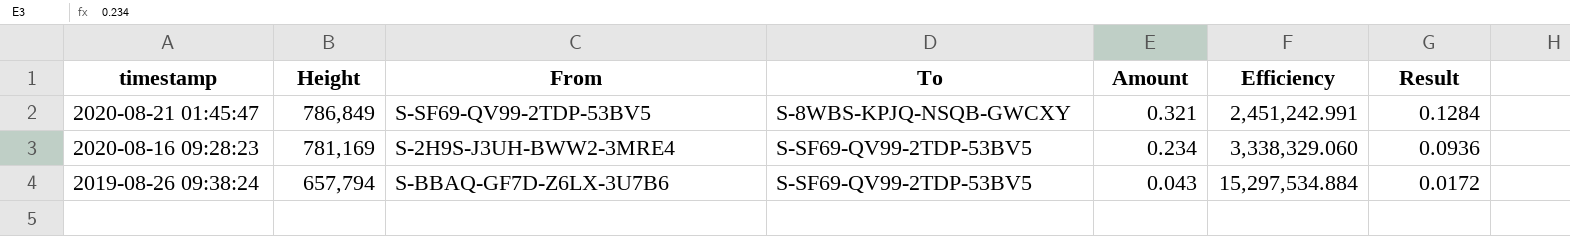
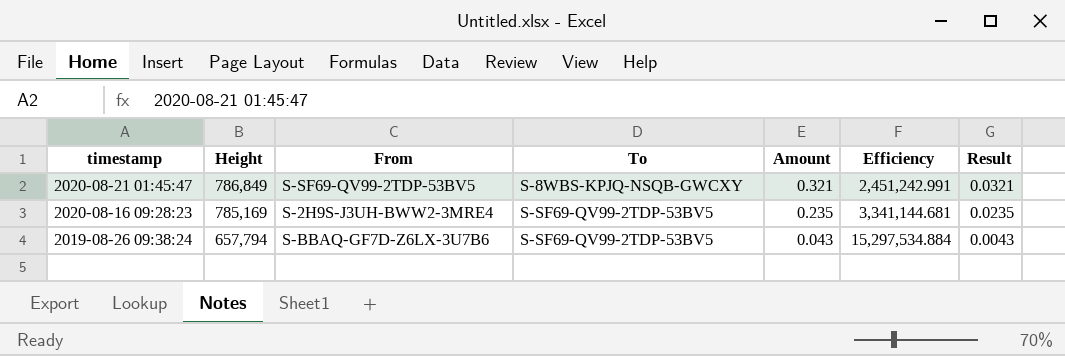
column Result | formula: [Amount] * 0.4 -> [Amount] * 0.1
2020-08-16 09:28:23 | Height: 781,169 -> 785,169
2020-08-16 09:28:23 | Amount: 0.234 -> 0.235
2020-08-16 09:28:23 | Efficiency: 3,338,329.060 -> 3,341,144.681

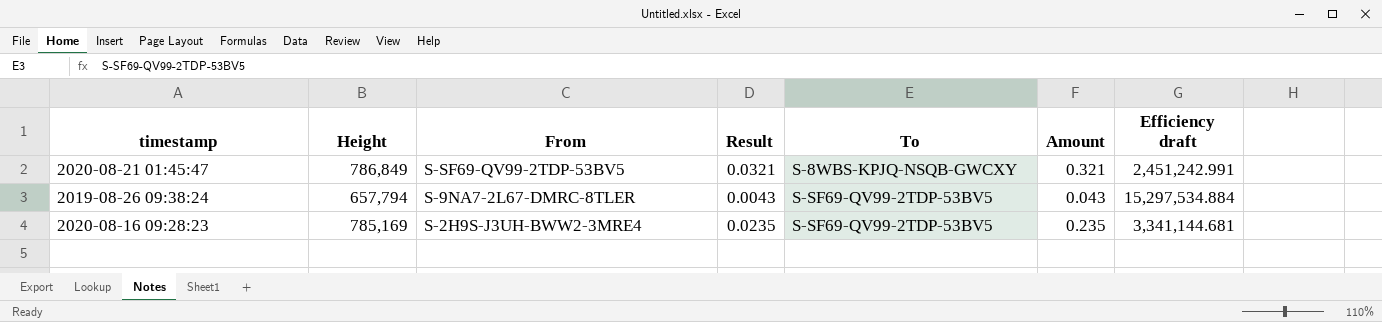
row order: timestamp descending -> From descending
column Result | position: 7 -> 4
column name: Efficiency -> Efficiency draft
2019-08-26 09:38:24 | From: S-BBAQ-GF7D-Z6LX-3U7B6 -> S-9NA7-2L67-DMRC-8TLER

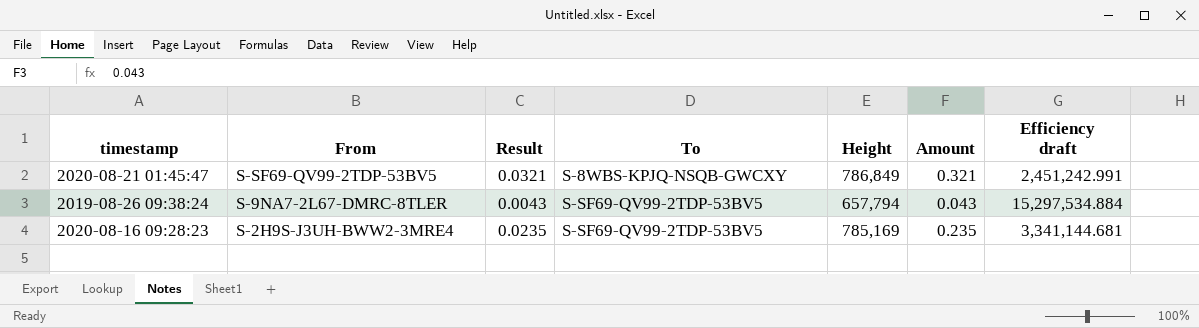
column Height | position: 2 -> 5

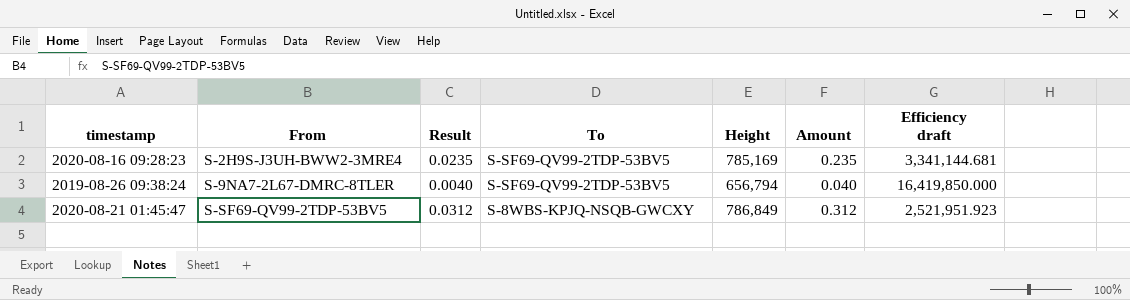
row order: From descending -> From ascending
2019-08-26 09:38:24 | Result: 0.0043 -> 0.0040
2019-08-26 09:38:24 | Height: 657,794 -> 656,794
2019-08-26 09:38:24 | Amount: 0.043 -> 0.040
2019-08-26 09:38:24 | Efficiency draft: 15,297,534.884 -> 16,419,850.000
2020-08-21 01:45:47 | Result: 0.0321 -> 0.0312
2020-08-21 01:45:47 | Amount: 0.321 -> 0.312
2020-08-21 01:45:47 | Efficiency draft: 2,451,242.991 -> 2,521,951.923

